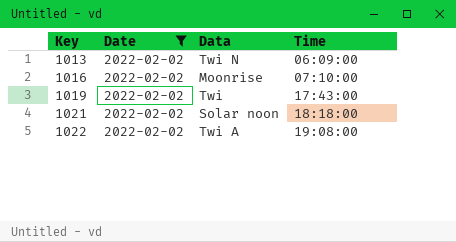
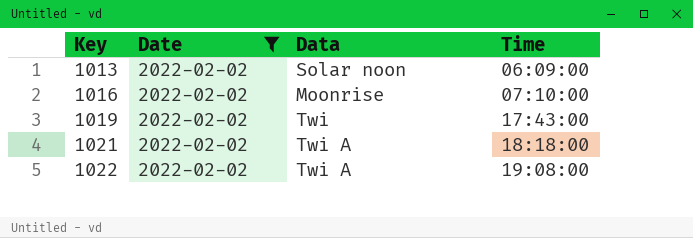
1013 | Data: Twi N -> Solar noon
1021 | Data: Solar noon -> Twi A

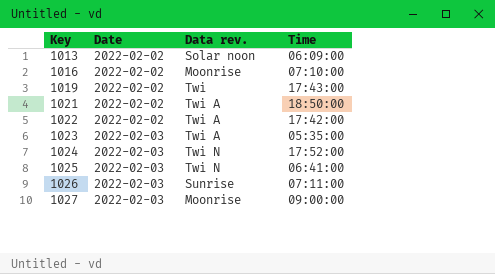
filter: Date = 2022-02-02 -> none
column name: Data -> Data rev.
1021 | Time: 18:18:00 -> 18:50:00
1022 | Time: 19:08:00 -> 17:42:00

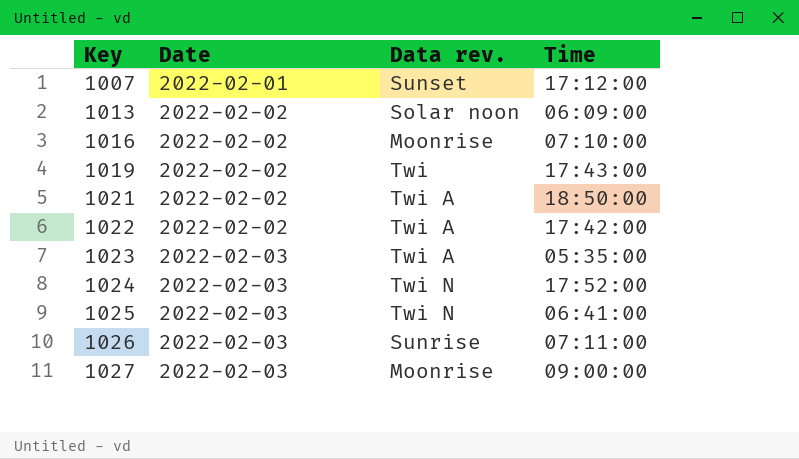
row 1007: none -> 2022-02-01 | Sunset | 17:12:00

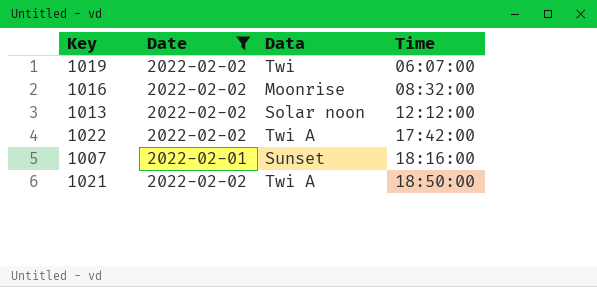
filter: none -> Date != 2022-02-03
row order: Key ascending -> Time ascending
column name: Data rev. -> Data
1019 | Time: 17:43:00 -> 06:07:00
1016 | Time: 07:10:00 -> 08:32:00
1013 | Time: 06:09:00 -> 12:12:00
1007 | Time: 17:12:00 -> 18:16:00

